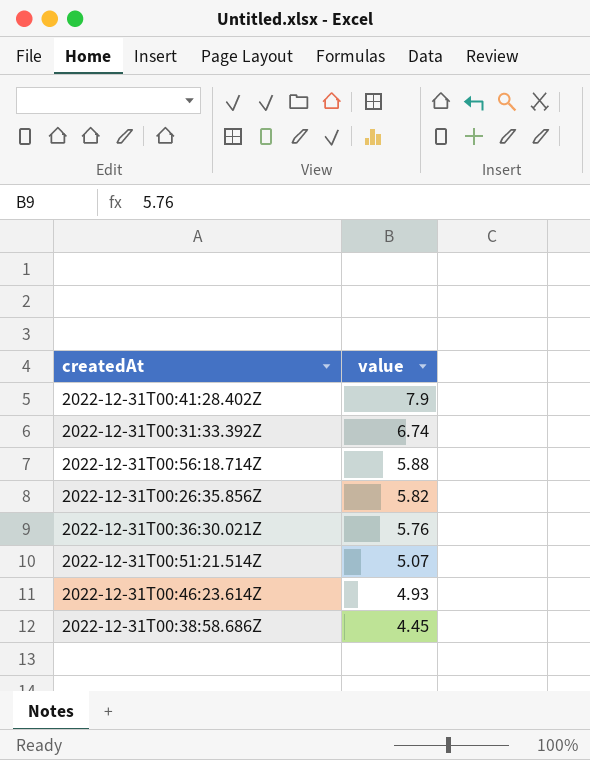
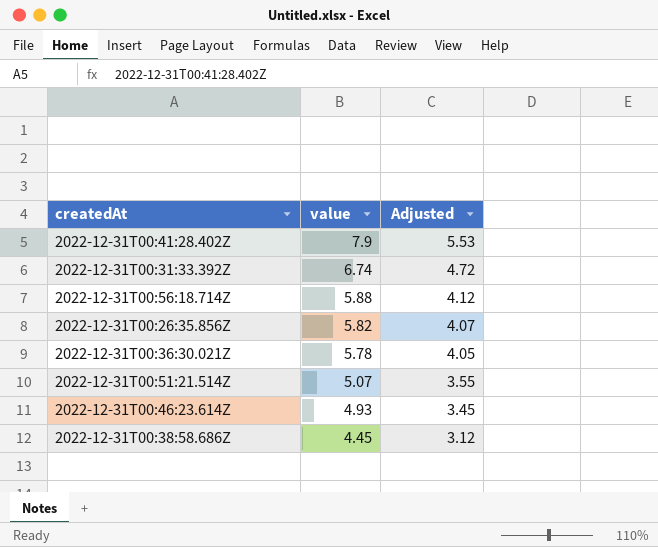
column Adjusted | formula: none -> [value] * 0.7
2022-12-31T00:36:30.021Z | value: 5.76 -> 5.78

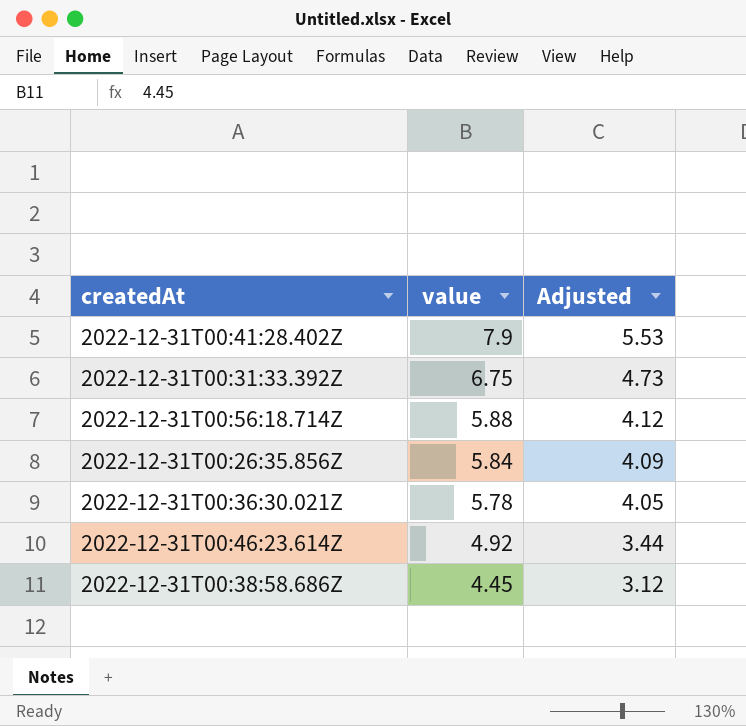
row 2022-12-31T00:51:21.514Z: 5.07 | 3.55 -> none
2022-12-31T00:31:33.392Z | value: 6.74 -> 6.75
2022-12-31T00:31:33.392Z | Adjusted: 4.72 -> 4.73
2022-12-31T00:26:35.856Z | value: 5.82 -> 5.84
2022-12-31T00:26:35.856Z | Adjusted: 4.07 -> 4.09
2022-12-31T00:46:23.614Z | value: 4.93 -> 4.92
2022-12-31T00:46:23.614Z | Adjusted: 3.45 -> 3.44

